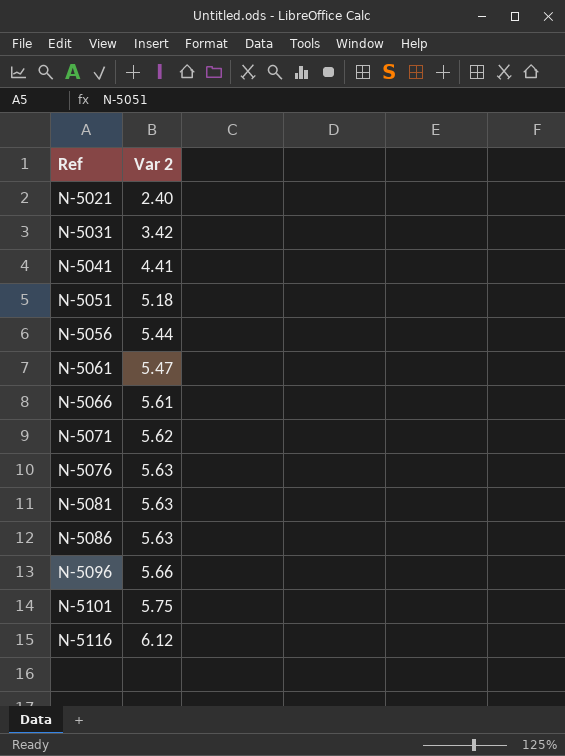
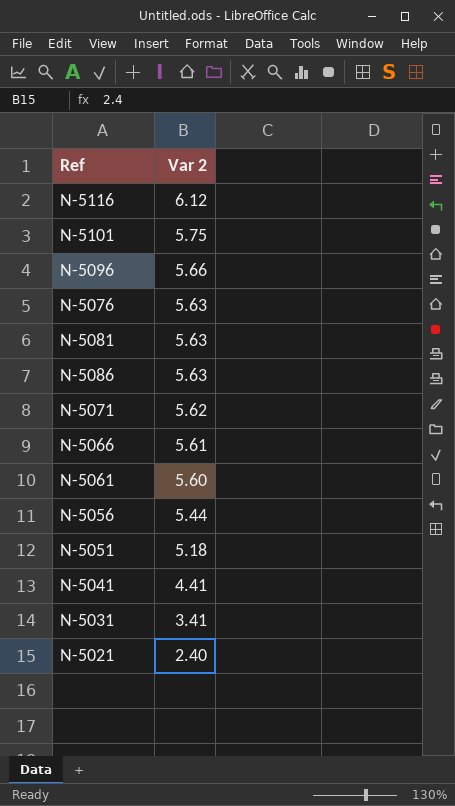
row order: Ref ascending -> Var 2 descending
N-5061 | Var 2: 5.47 -> 5.60
N-5031 | Var 2: 3.42 -> 3.41

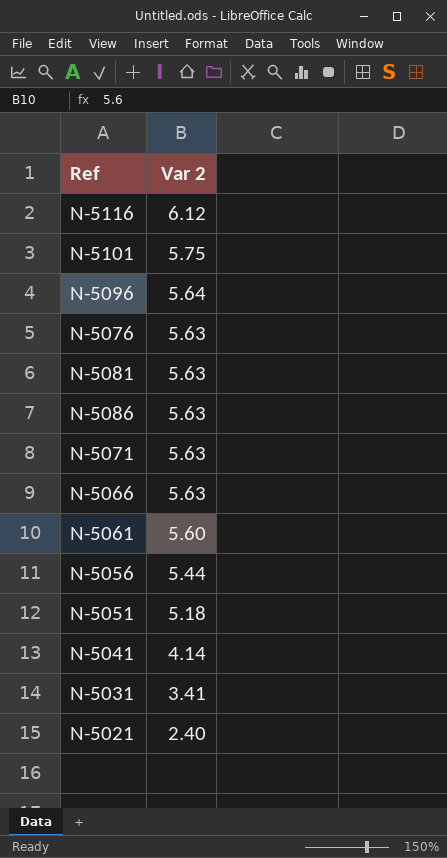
N-5096 | Var 2: 5.66 -> 5.64
N-5071 | Var 2: 5.62 -> 5.63
N-5066 | Var 2: 5.61 -> 5.63
N-5041 | Var 2: 4.41 -> 4.14

